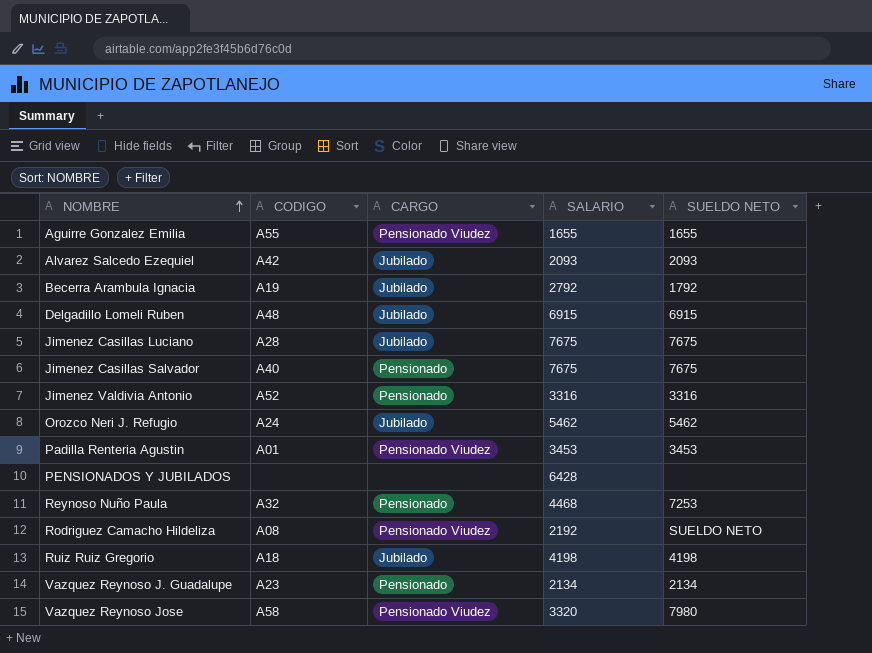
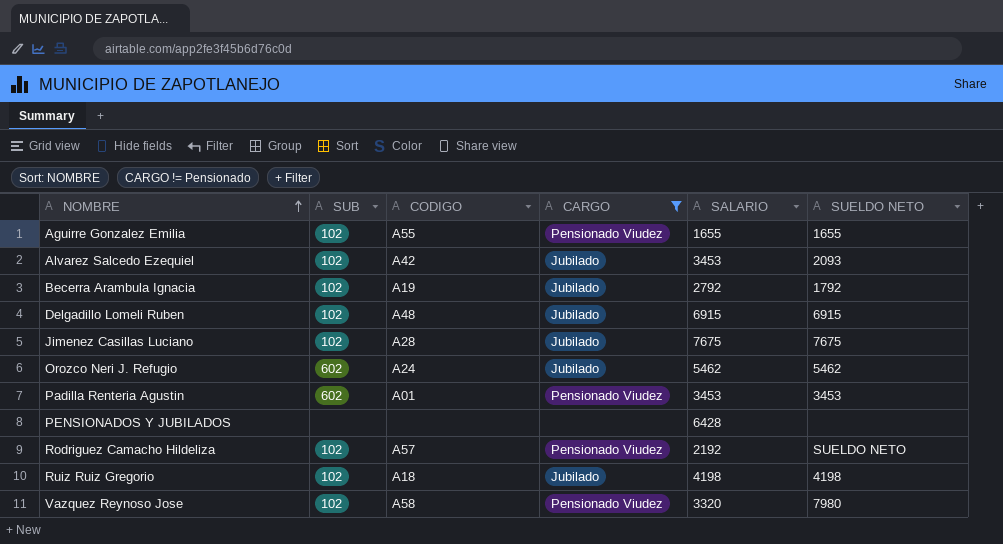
filter: none -> CARGO != Pensionado
column SUB | position: none -> 2
Alvarez Salcedo Ezequiel | SALARIO: 2093 -> 3453
Rodriguez Camacho Hildeliza | CODIGO: A08 -> A57

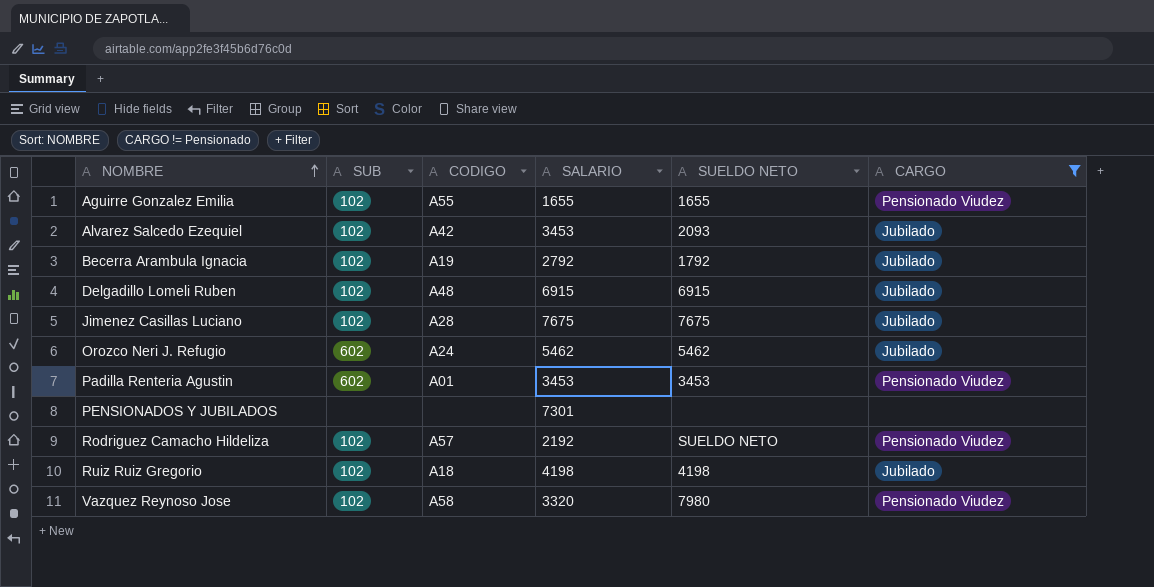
column CARGO | position: 4 -> 6
PENSIONADOS Y JUBILADOS | SALARIO: 6428 -> 7301

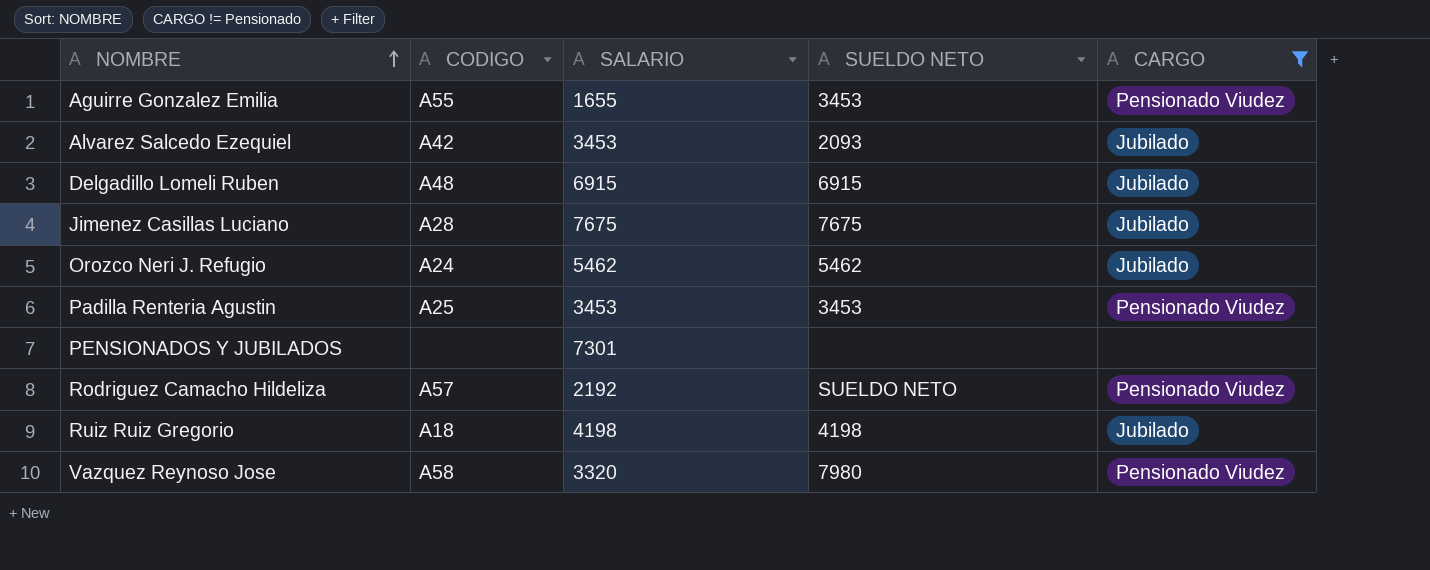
column SUB | position: 2 -> none
row Becerra Arambula Ignacia: 102 | A19 | 2792 | 1792 | Jubilado -> none
Aguirre Gonzalez Emilia | SUELDO NETO: 1655 -> 3453
Padilla Renteria Agustin | CODIGO: A01 -> A25

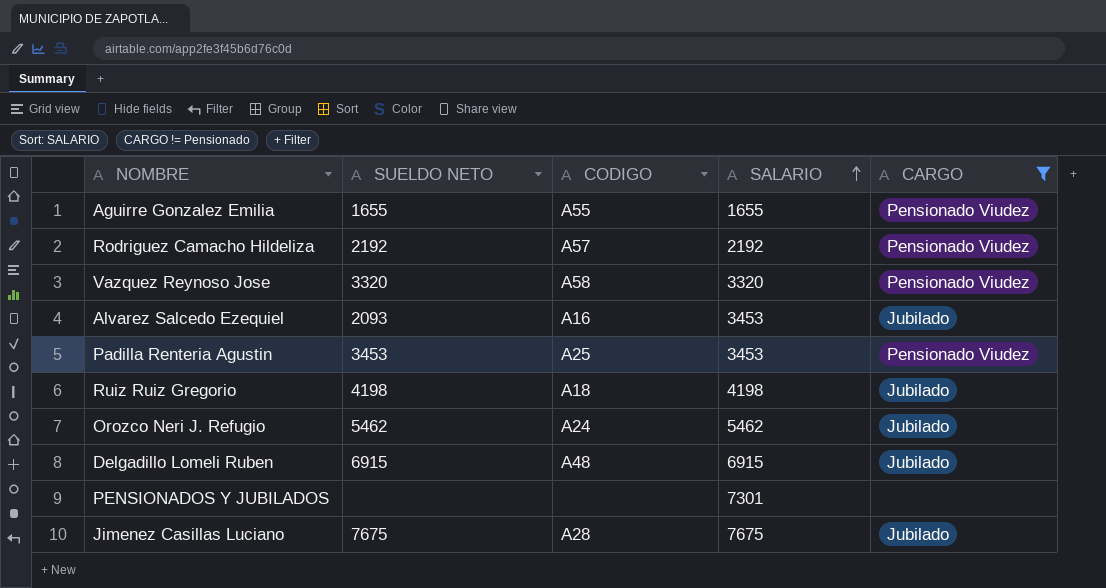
row order: NOMBRE ascending -> SALARIO ascending
column SUELDO NETO | position: 4 -> 2
Aguirre Gonzalez Emilia | SUELDO NETO: 3453 -> 1655
Rodriguez Camacho Hildeliza | SUELDO NETO: SUELDO NETO -> 2192
Vazquez Reynoso Jose | SUELDO NETO: 7980 -> 3320
Alvarez Salcedo Ezequiel | CODIGO: A42 -> A16

